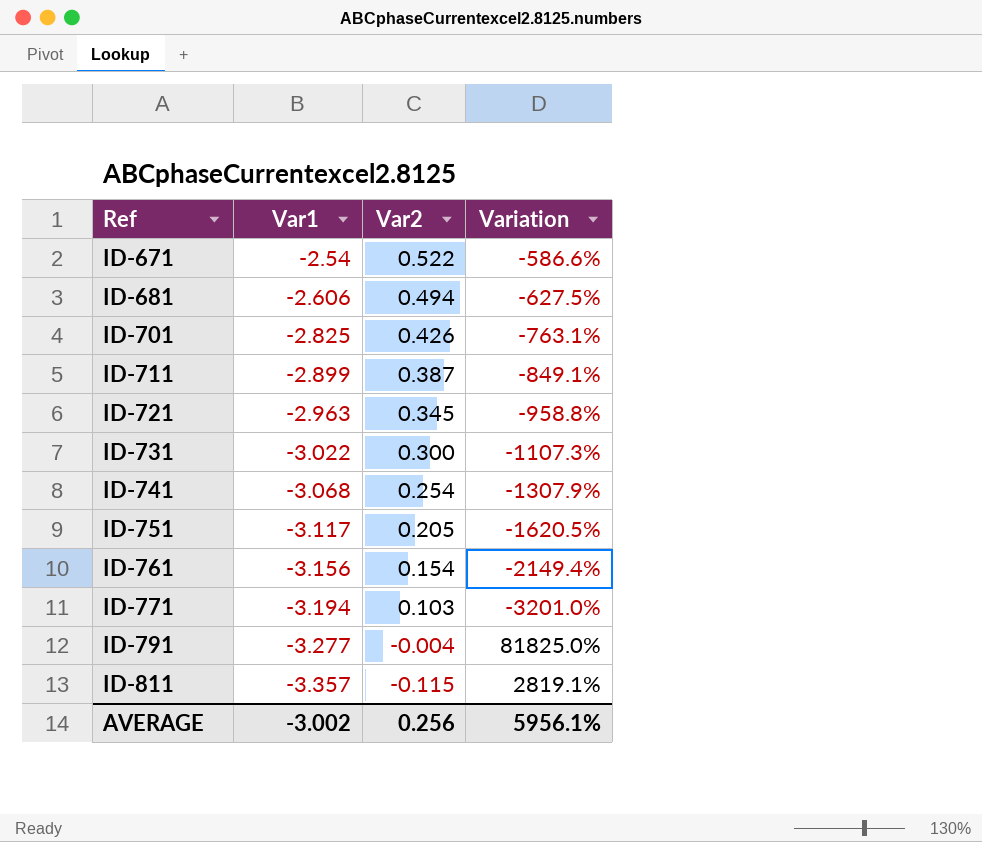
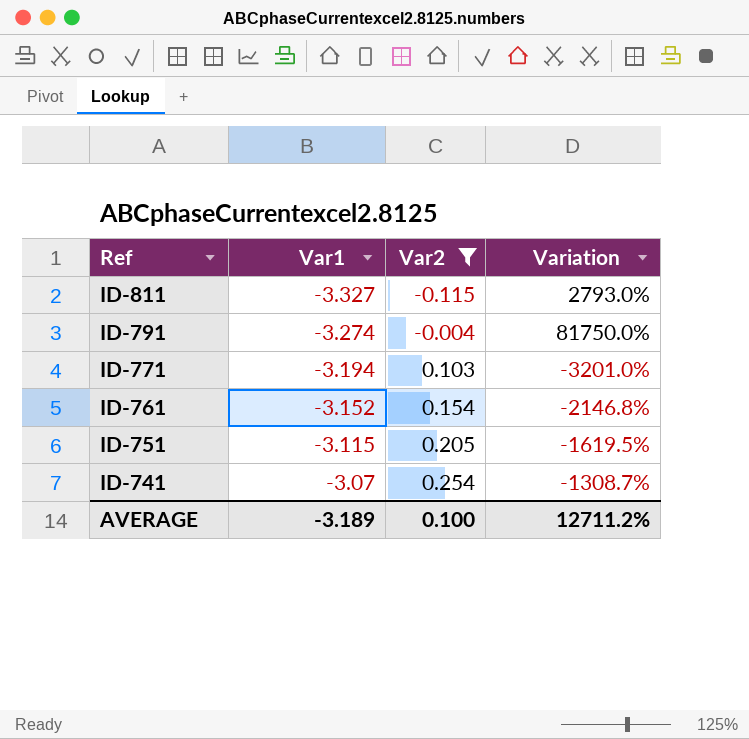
filter: none -> Var2 <= 0.254
row order: Ref ascending -> Ref descending
ID-811 | Var1: -3.357 -> -3.327
ID-811 | Variation: 2819.1% -> 2793.0%
ID-791 | Var1: -3.277 -> -3.274
ID-791 | Variation: 81825.0% -> 81750.0%
ID-761 | Var1: -3.156 -> -3.152
ID-761 | Variation: -2149.4% -> -2146.8%
ID-751 | Var1: -3.117 -> -3.115
ID-751 | Variation: -1620.5% -> -1619.5%
ID-741 | Var1: -3.068 -> -3.07
ID-741 | Variation: -1307.9% -> -1308.7%
AVERAGE | Var1: -3.002 -> -3.189
AVERAGE | Var2: 0.256 -> 0.100
AVERAGE | Variation: 5956.1% -> 12711.2%

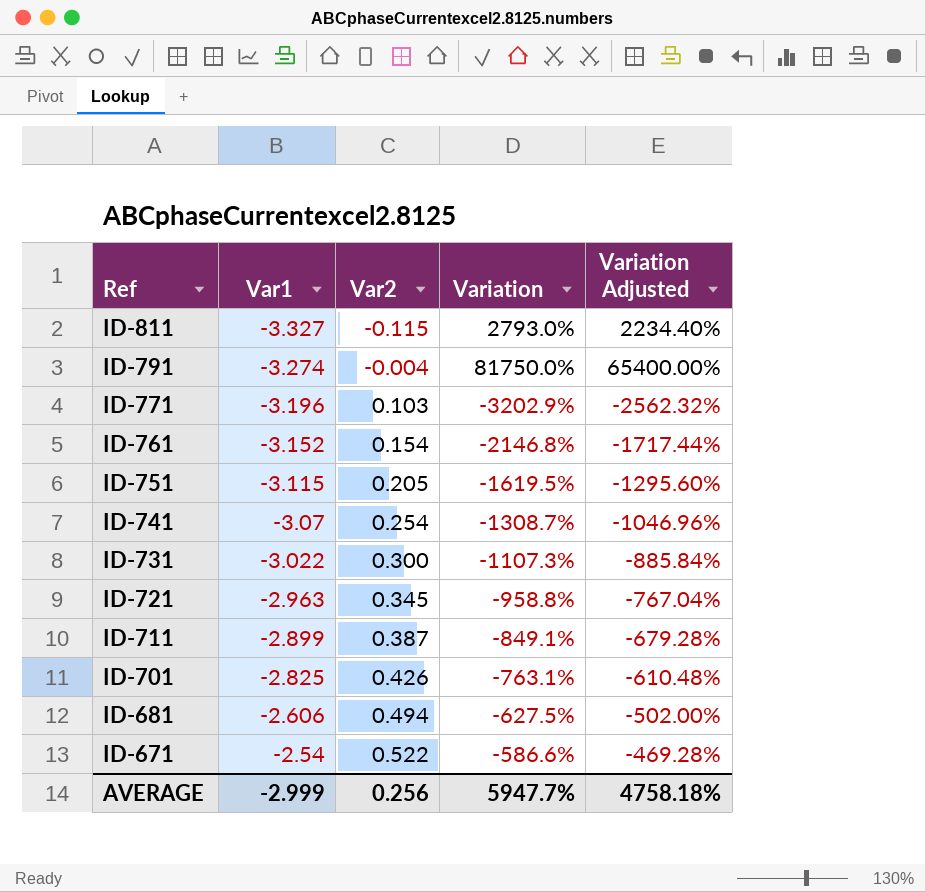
filter: Var2 <= 0.254 -> none
column Variation Adjusted | formula: none -> [Variation] * 0.8
ID-771 | Var1: -3.194 -> -3.196
ID-771 | Variation: -3201.0% -> -3202.9%
AVERAGE | Var1: -3.189 -> -2.999
AVERAGE | Var2: 0.100 -> 0.256
AVERAGE | Variation: 12711.2% -> 5947.7%

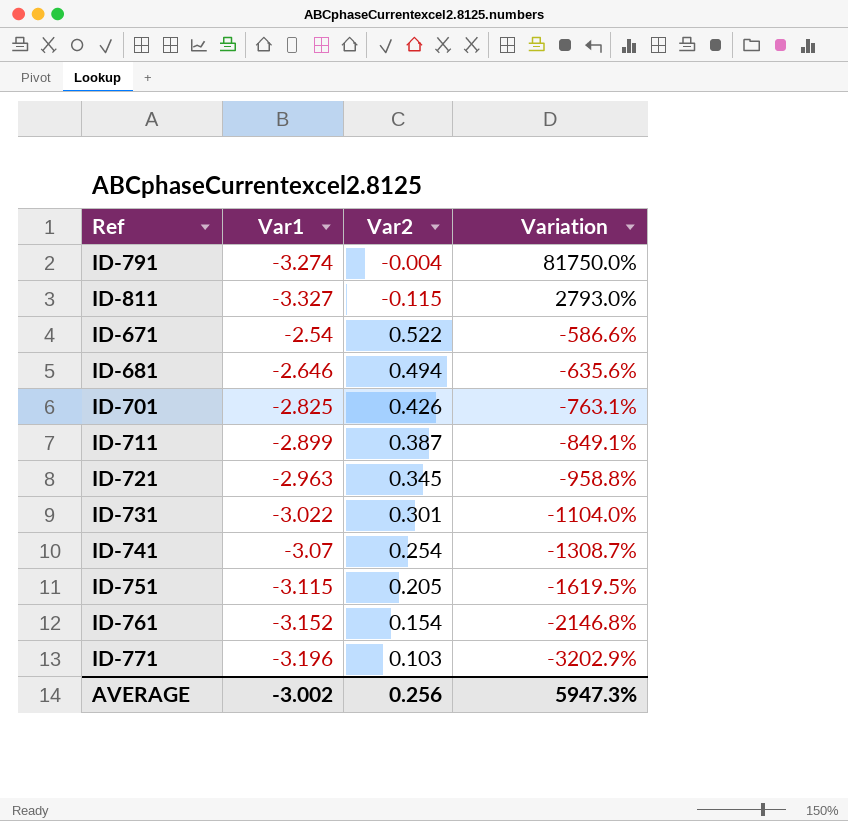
row order: Ref descending -> Variation descending
column Variation Adjusted | formula: [Variation] * 0.8 -> none
ID-681 | Var1: -2.606 -> -2.646
ID-681 | Variation: -627.5% -> -635.6%
ID-731 | Var2: 0.300 -> 0.301
ID-731 | Variation: -1107.3% -> -1104.0%
AVERAGE | Var1: -2.999 -> -3.002
AVERAGE | Variation: 5947.7% -> 5947.3%

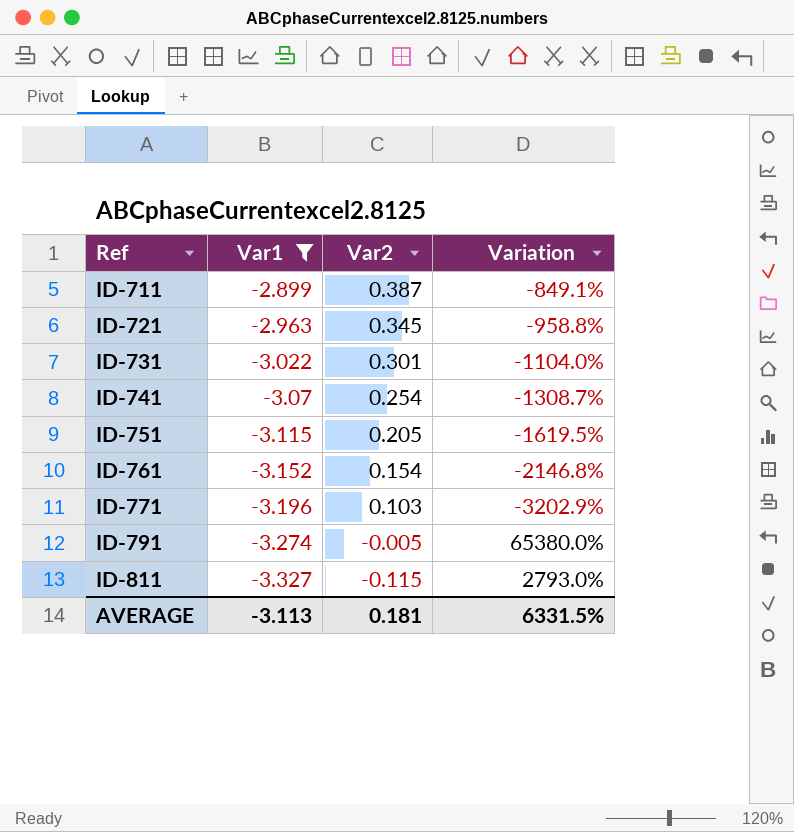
filter: none -> Var1 <= -2.899
row order: Variation descending -> Ref ascending
ID-791 | Var2: -0.004 -> -0.005
ID-791 | Variation: 81750.0% -> 65380.0%
AVERAGE | Var1: -3.002 -> -3.113
AVERAGE | Var2: 0.256 -> 0.181
AVERAGE | Variation: 5947.3% -> 6331.5%

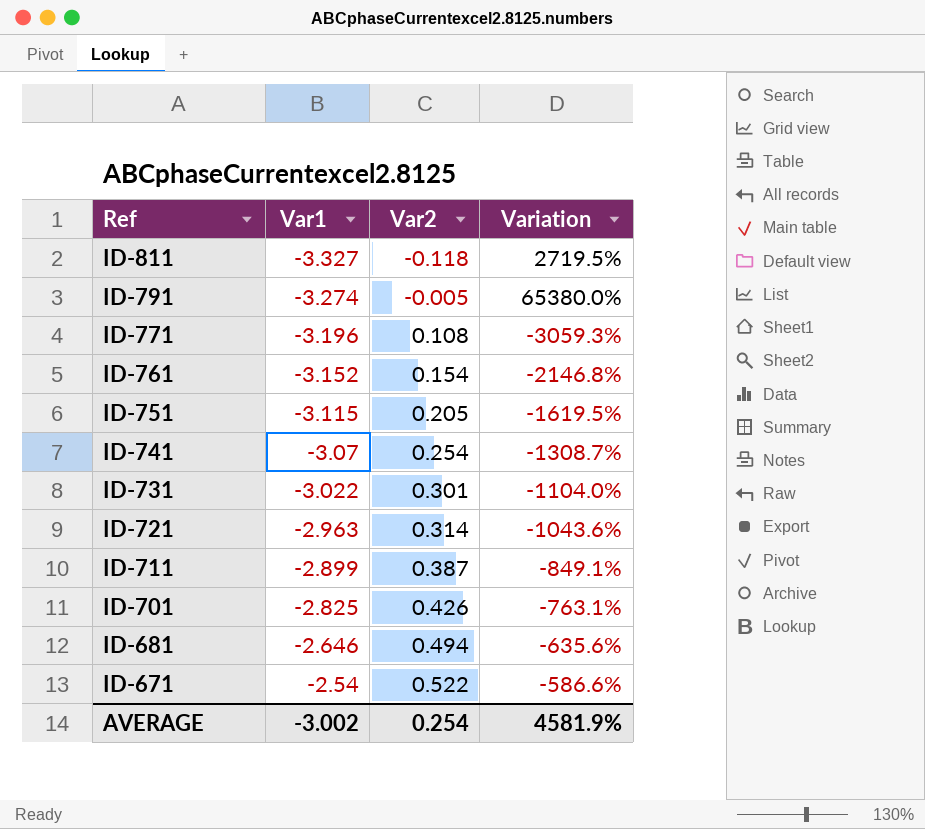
filter: Var1 <= -2.899 -> none
row order: Ref ascending -> Ref descending
ID-811 | Var2: -0.115 -> -0.118
ID-811 | Variation: 2793.0% -> 2719.5%
ID-771 | Var2: 0.103 -> 0.108
ID-771 | Variation: -3202.9% -> -3059.3%
ID-721 | Var2: 0.345 -> 0.314
ID-721 | Variation: -958.8% -> -1043.6%
AVERAGE | Var1: -3.113 -> -3.002
AVERAGE | Var2: 0.181 -> 0.254
AVERAGE | Variation: 6331.5% -> 4581.9%

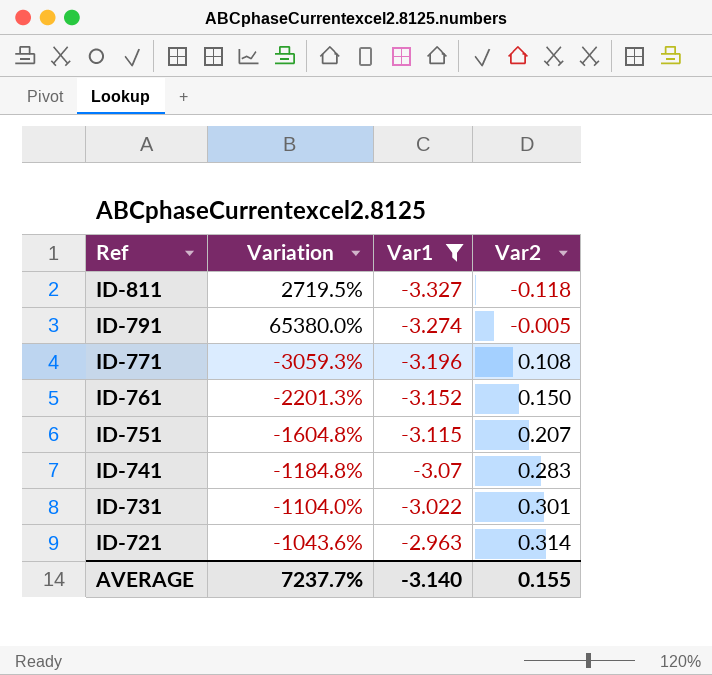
filter: none -> Var1 <= -2.963
column Variation | position: 4 -> 2
ID-761 | Variation: -2146.8% -> -2201.3%
ID-761 | Var2: 0.154 -> 0.150
ID-751 | Variation: -1619.5% -> -1604.8%
ID-751 | Var2: 0.205 -> 0.207
ID-741 | Variation: -1308.7% -> -1184.8%
ID-741 | Var2: 0.254 -> 0.283
AVERAGE | Variation: 4581.9% -> 7237.7%
AVERAGE | Var1: -3.002 -> -3.140
AVERAGE | Var2: 0.254 -> 0.155

